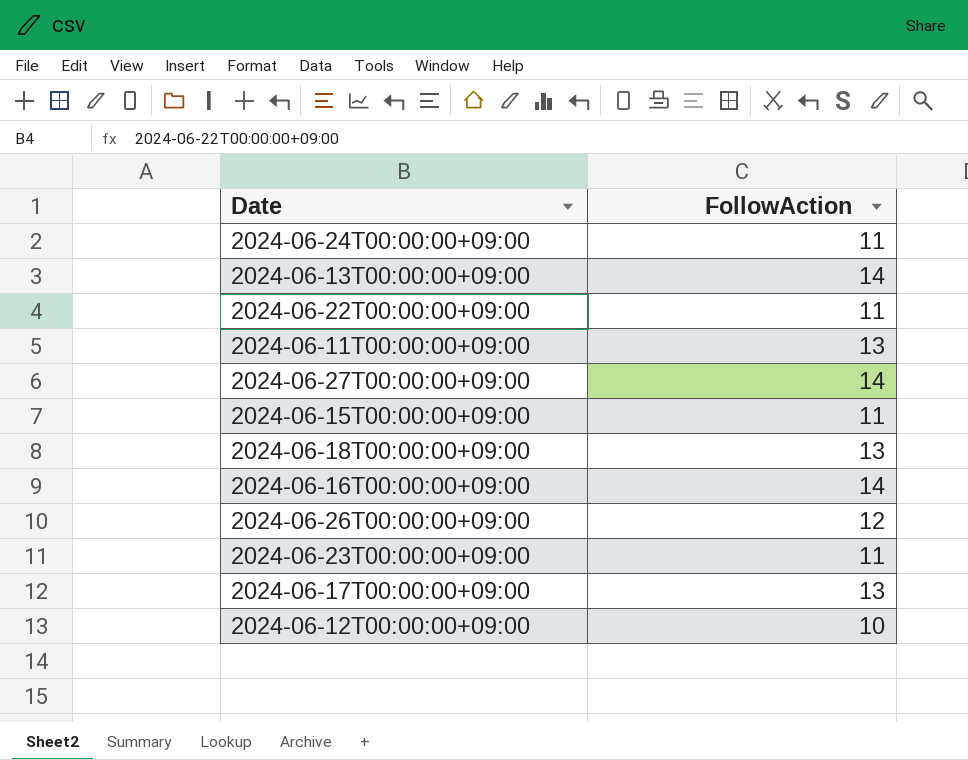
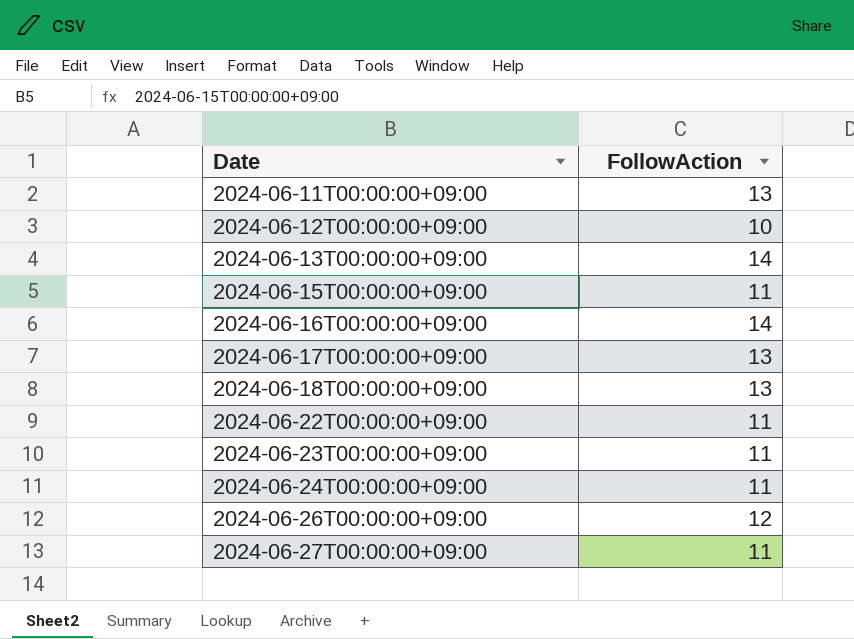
row order: none -> Date ascending
2024-06-27T00:00:00+09:00 | FollowAction: 14 -> 11

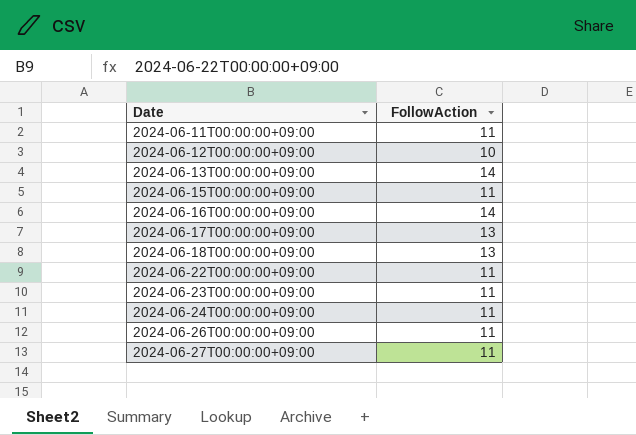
2024-06-11T00:00:00+09:00 | FollowAction: 13 -> 11
2024-06-26T00:00:00+09:00 | FollowAction: 12 -> 11

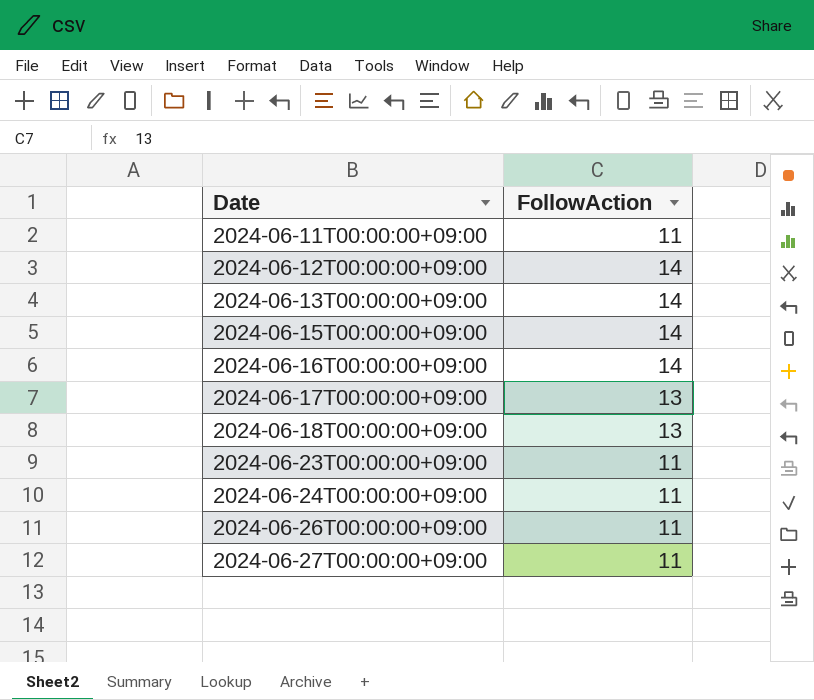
row 2024-06-22T00:00:00+09:00: 11 -> none
2024-06-12T00:00:00+09:00 | FollowAction: 10 -> 14
2024-06-15T00:00:00+09:00 | FollowAction: 11 -> 14

